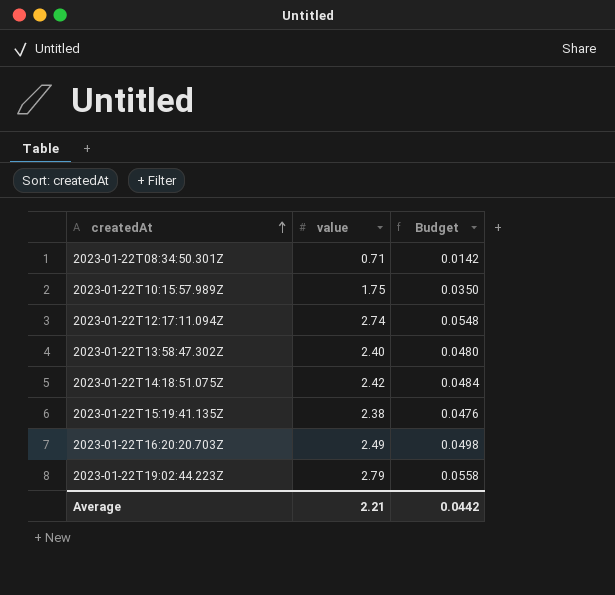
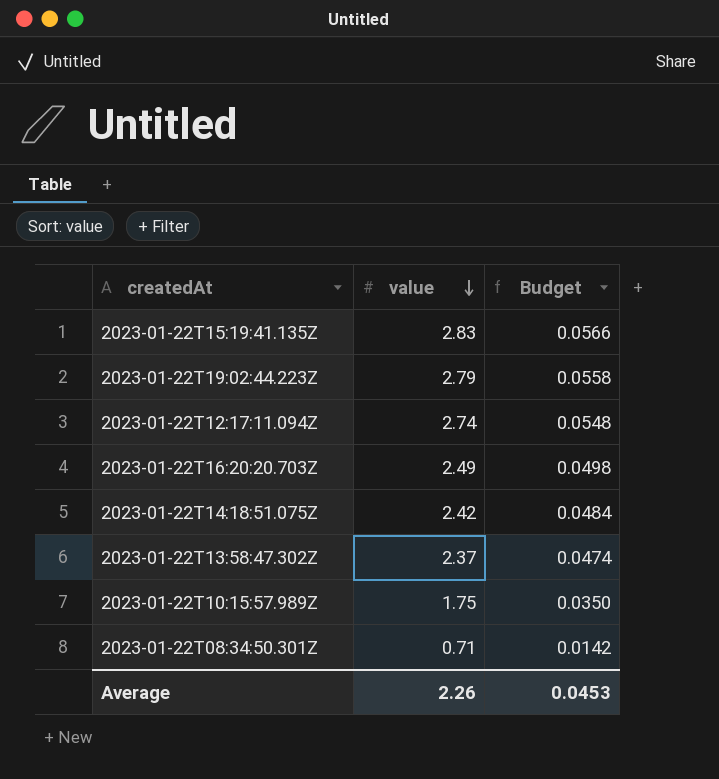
row order: createdAt ascending -> value descending
2023-01-22T15:19:41.135Z | value: 2.38 -> 2.83
2023-01-22T15:19:41.135Z | Budget: 0.0476 -> 0.0566
2023-01-22T13:58:47.302Z | value: 2.40 -> 2.37
2023-01-22T13:58:47.302Z | Budget: 0.0480 -> 0.0474
Average | value: 2.21 -> 2.26
Average | Budget: 0.0442 -> 0.0453

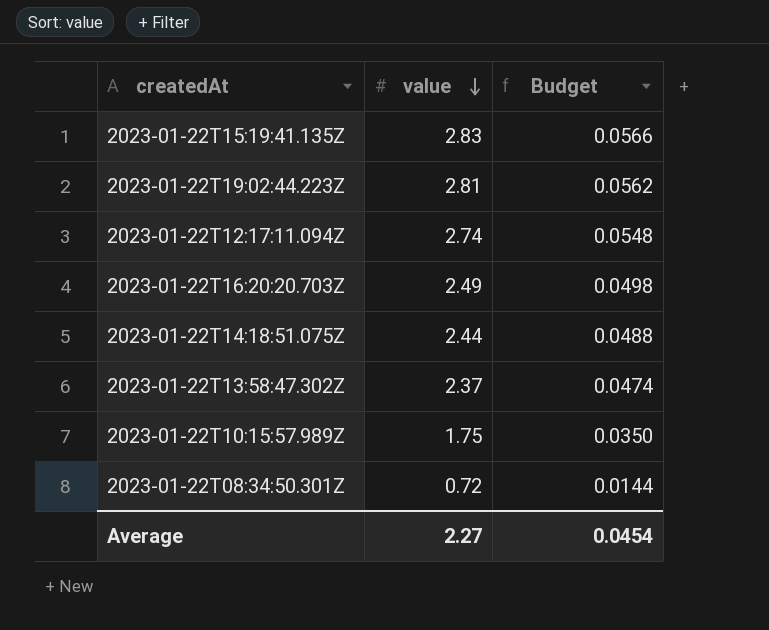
2023-01-22T19:02:44.223Z | value: 2.79 -> 2.81
2023-01-22T19:02:44.223Z | Budget: 0.0558 -> 0.0562
2023-01-22T14:18:51.075Z | value: 2.42 -> 2.44
2023-01-22T14:18:51.075Z | Budget: 0.0484 -> 0.0488
2023-01-22T08:34:50.301Z | value: 0.71 -> 0.72
2023-01-22T08:34:50.301Z | Budget: 0.0142 -> 0.0144
Average | value: 2.26 -> 2.27
Average | Budget: 0.0453 -> 0.0454

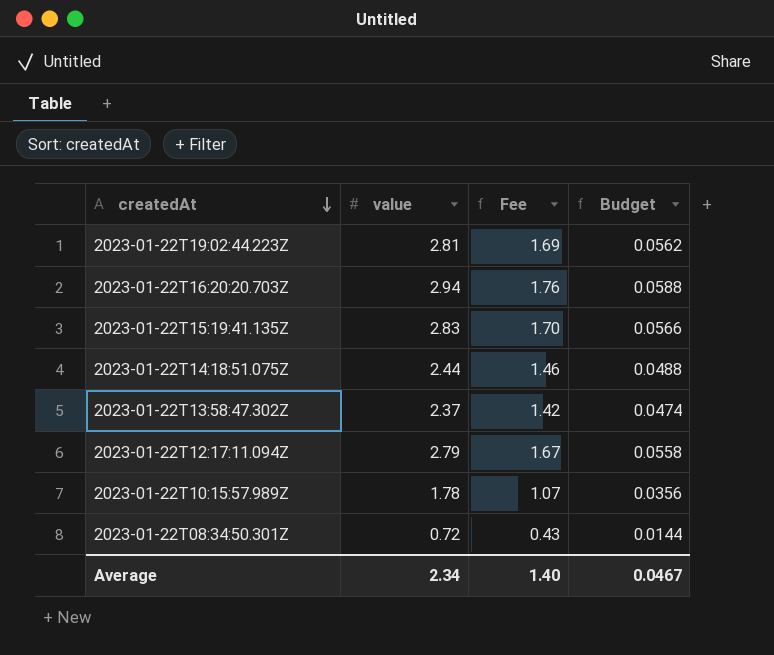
row order: value descending -> createdAt descending
column Fee | formula: none -> [value] * 0.6
2023-01-22T16:20:20.703Z | value: 2.49 -> 2.94
2023-01-22T16:20:20.703Z | Budget: 0.0498 -> 0.0588
2023-01-22T12:17:11.094Z | value: 2.74 -> 2.79
2023-01-22T12:17:11.094Z | Budget: 0.0548 -> 0.0558
2023-01-22T10:15:57.989Z | value: 1.75 -> 1.78
2023-01-22T10:15:57.989Z | Budget: 0.0350 -> 0.0356
Average | value: 2.27 -> 2.34
Average | Budget: 0.0454 -> 0.0467

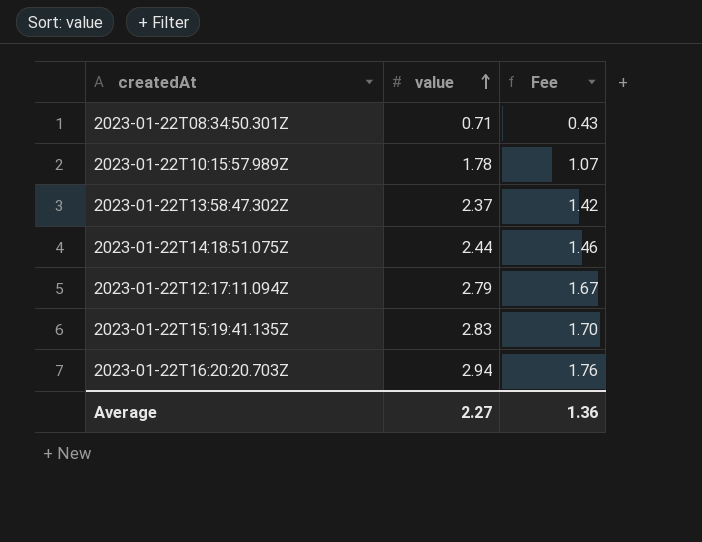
row order: createdAt descending -> value ascending
column Budget | formula: [value] * 0.02 -> none
row 2023-01-22T19:02:44.223Z: 2.81 | 1.69 | 0.0562 -> none
2023-01-22T08:34:50.301Z | value: 0.72 -> 0.71
Average | value: 2.34 -> 2.27
Average | Fee: 1.40 -> 1.36

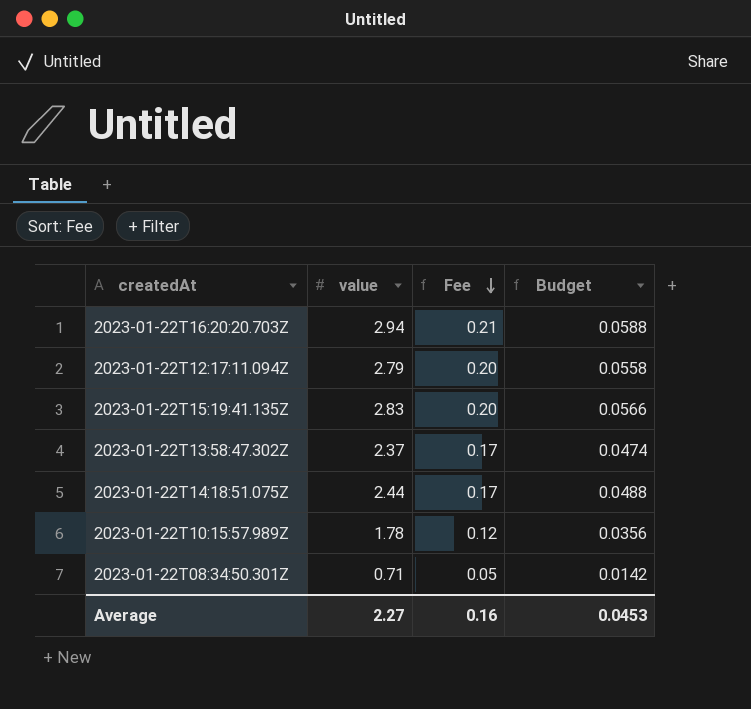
row order: value ascending -> Fee descending
column Fee | formula: [value] * 0.6 -> [value] * 0.07
column Budget | formula: none -> [value] * 0.02
Average | Fee: 1.36 -> 0.16

